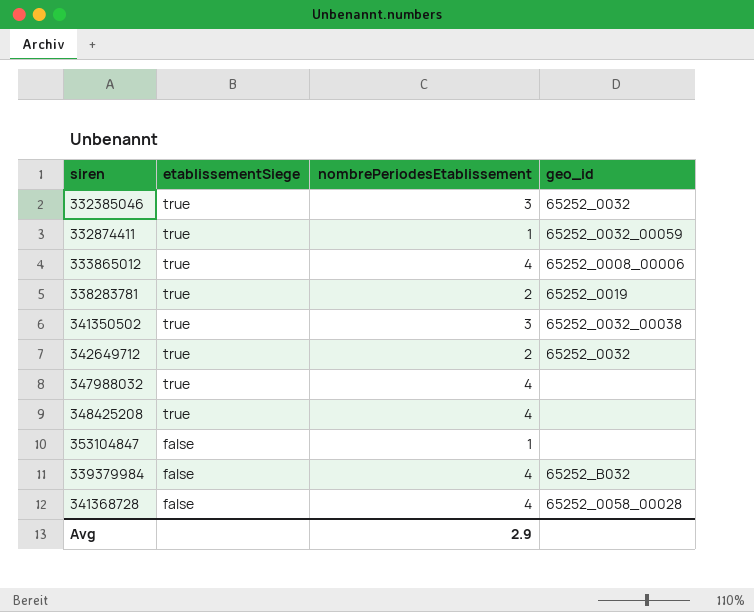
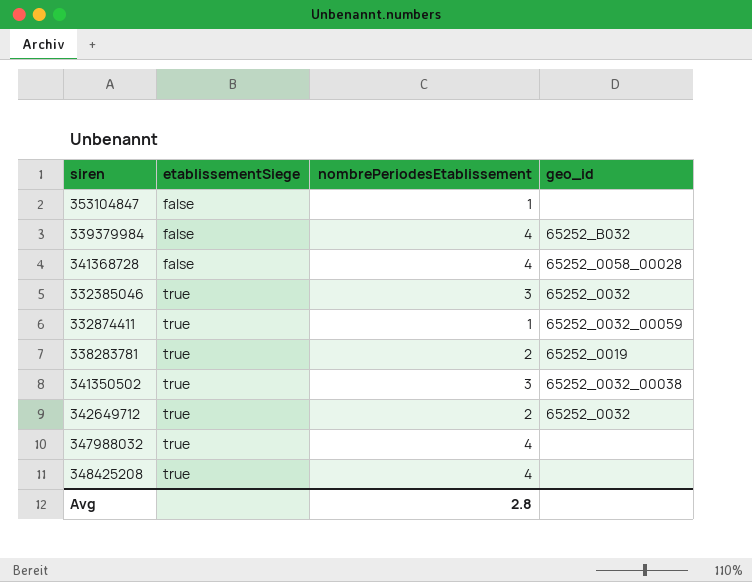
row order: etablissementSiege descending -> etablissementSiege ascending
row 333865012: true | 4 | 65252_0008_00006 -> none
Avg | nombrePeriodesEtablissement: 2.9 -> 2.8

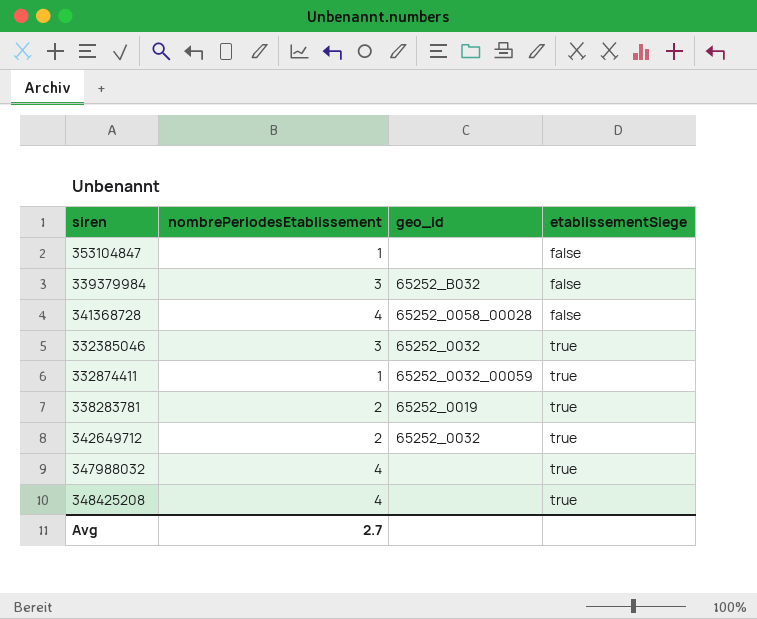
column etablissementSiege | position: 2 -> 4
row 341350502: true | 3 | 65252_0032_00038 -> none
339379984 | nombrePeriodesEtablissement: 4 -> 3
Avg | nombrePeriodesEtablissement: 2.8 -> 2.7

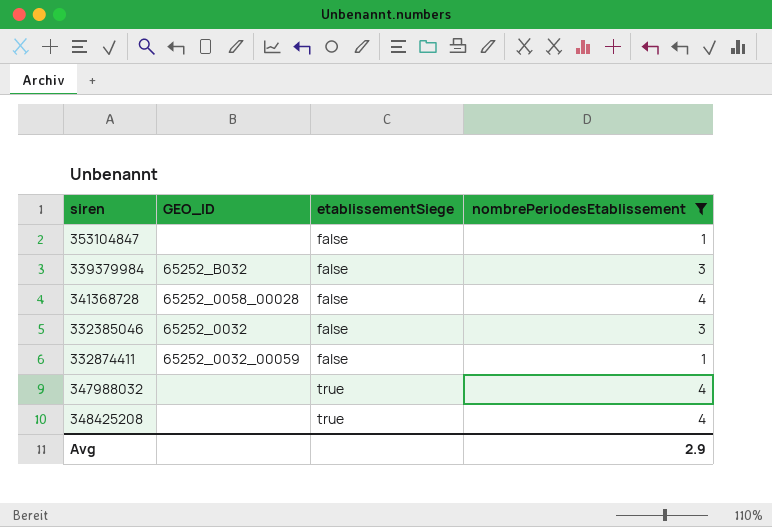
filter: none -> nombrePeriodesEtablissement != 2
column name: geo_id -> GEO_ID
column nombrePeriodesEtablissement | position: 2 -> 4
332385046 | etablissementSiege: true -> false
332874411 | etablissementSiege: true -> false
Avg | nombrePeriodesEtablissement: 2.7 -> 2.9

